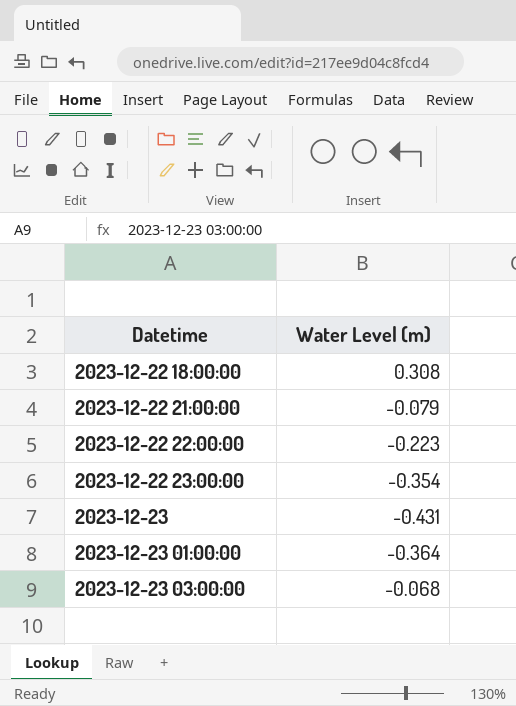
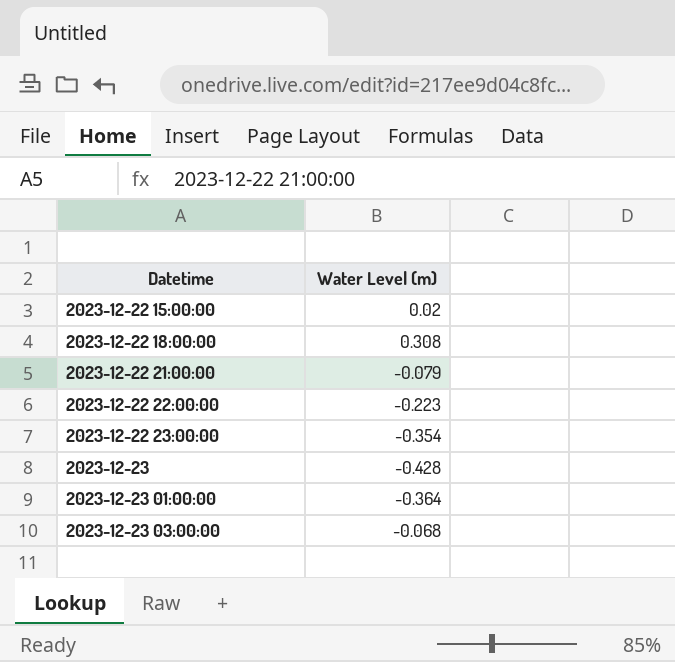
row 2023-12-22 15:00:00: none -> 0.02
2023-12-23 | Water Level (m): -0.431 -> -0.428

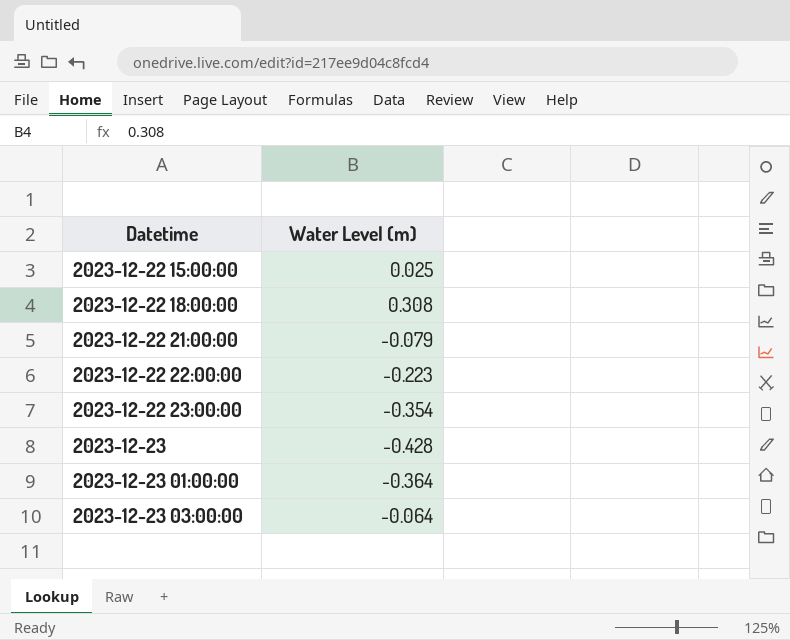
2023-12-22 15:00:00 | Water Level (m): 0.02 -> 0.025
2023-12-23 03:00:00 | Water Level (m): -0.068 -> -0.064

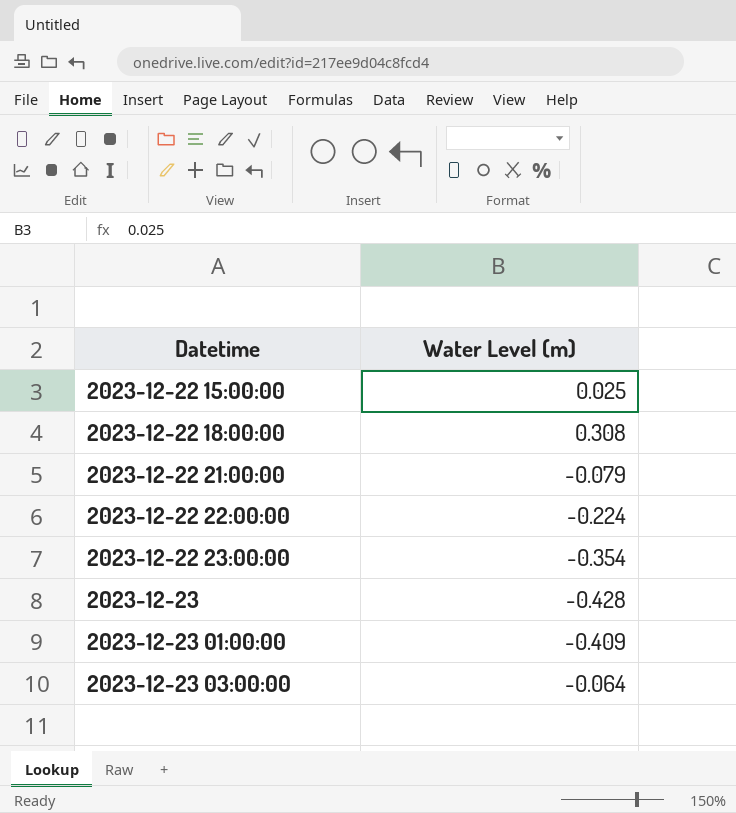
2023-12-22 22:00:00 | Water Level (m): -0.223 -> -0.224
2023-12-23 01:00:00 | Water Level (m): -0.364 -> -0.409

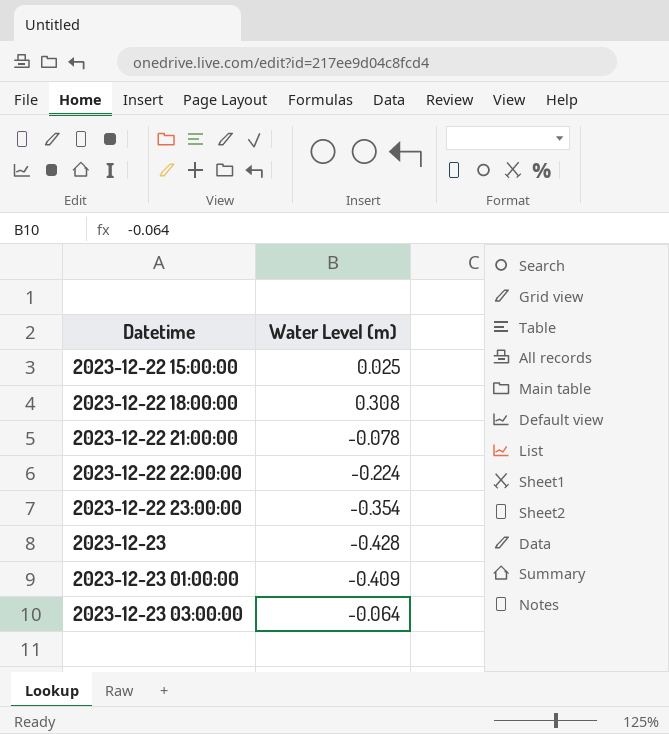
2023-12-22 21:00:00 | Water Level (m): -0.079 -> -0.078

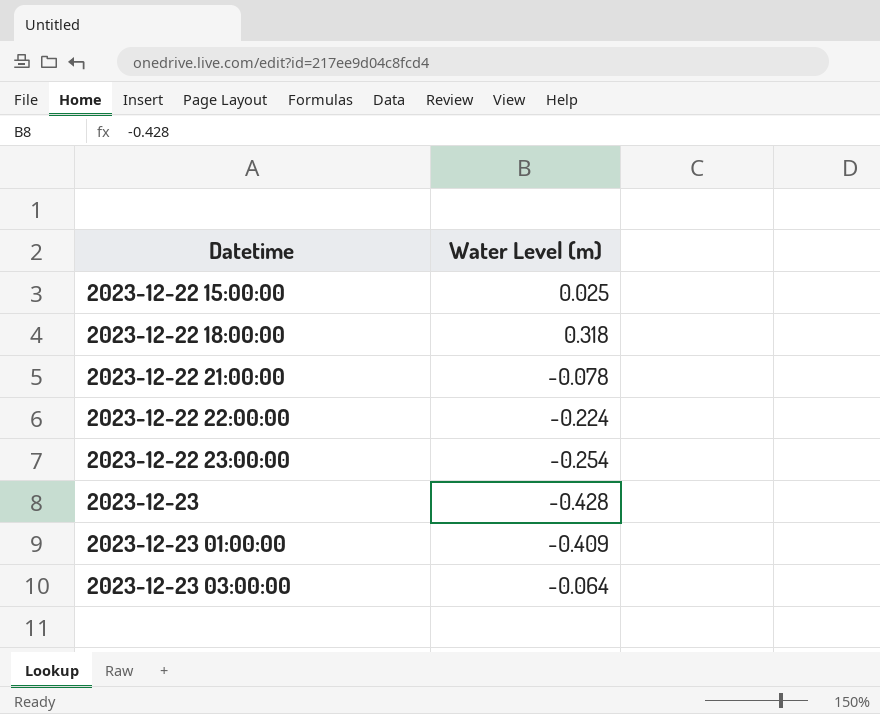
2023-12-22 18:00:00 | Water Level (m): 0.308 -> 0.318
2023-12-22 23:00:00 | Water Level (m): -0.354 -> -0.254

